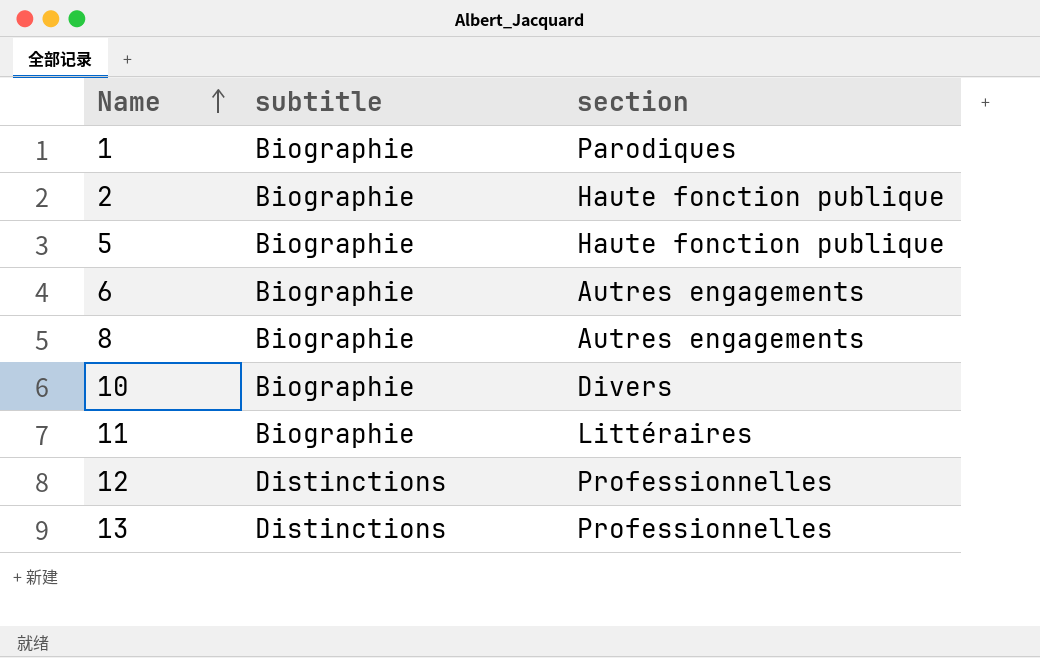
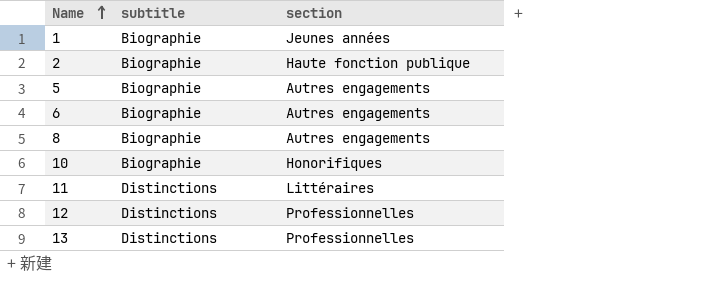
1 | section: Parodiques -> Jeunes années
5 | section: Haute fonction publique -> Autres engagements
10 | section: Divers -> Honorifiques
11 | subtitle: Biographie -> Distinctions

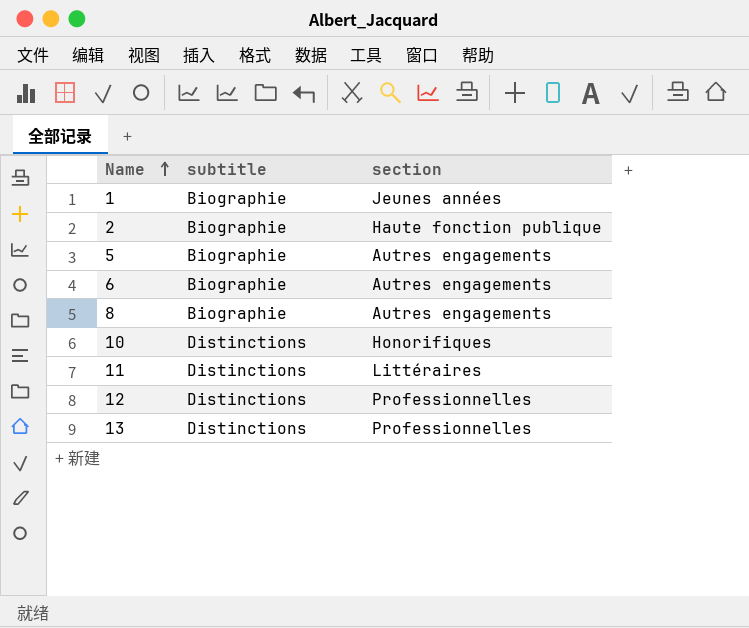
10 | subtitle: Biographie -> Distinctions

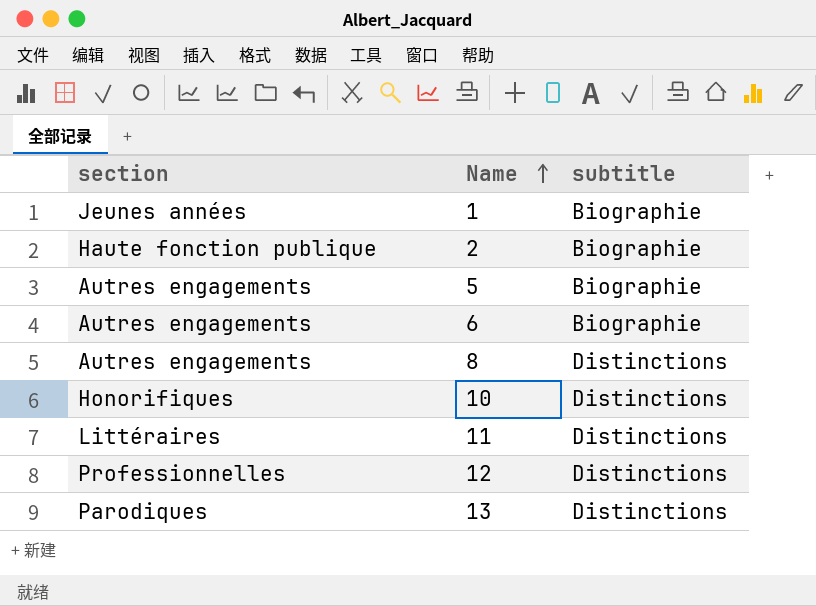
column section | position: 3 -> 1
8 | subtitle: Biographie -> Distinctions
13 | section: Professionnelles -> Parodiques

